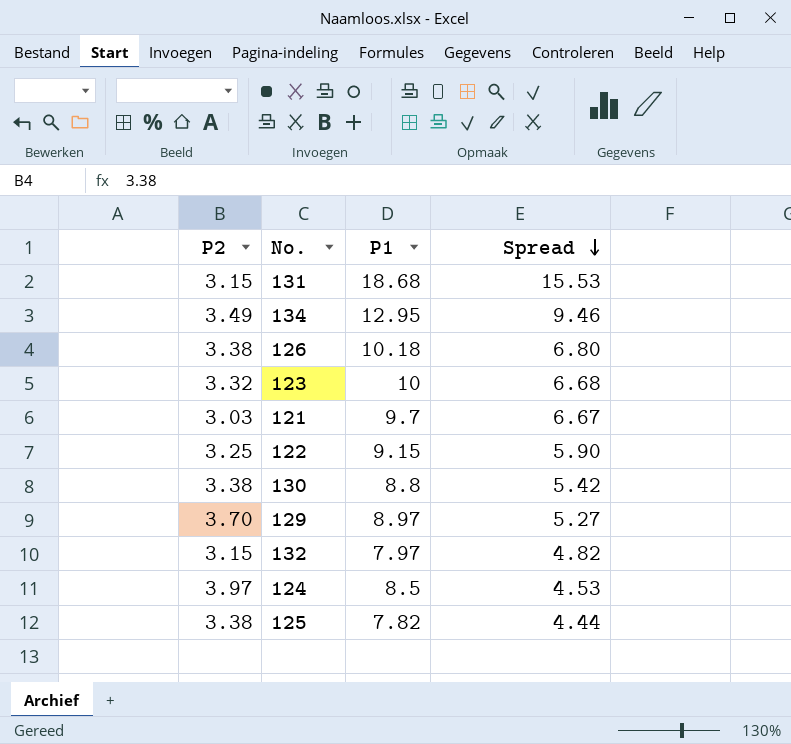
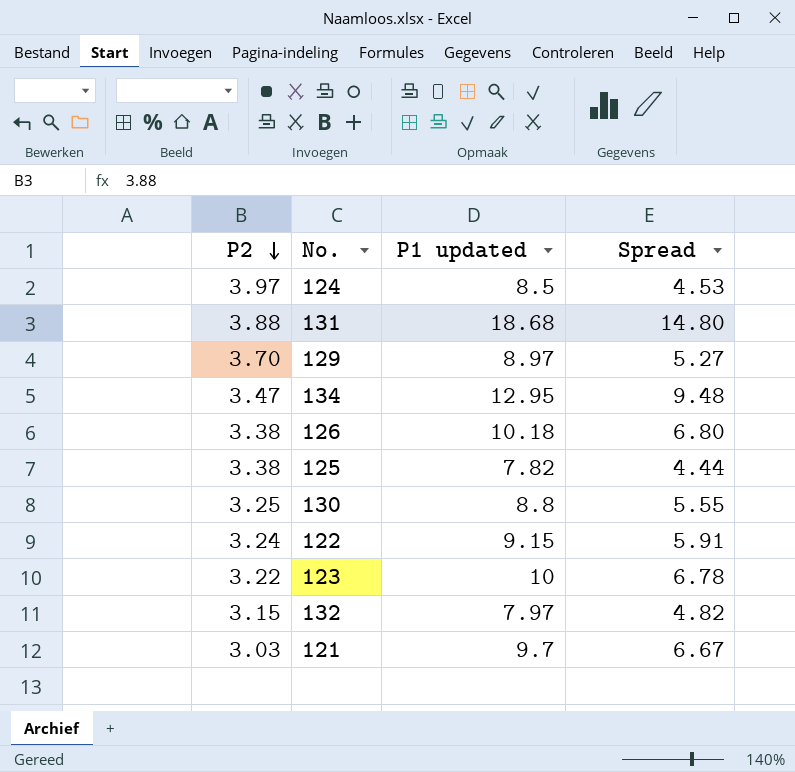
row order: Spread descending -> P2 descending
column name: P1 -> P1 updated
131 | P2: 3.15 -> 3.88
131 | Spread: 15.53 -> 14.80
134 | P2: 3.49 -> 3.47
134 | Spread: 9.46 -> 9.48
130 | P2: 3.38 -> 3.25
130 | Spread: 5.42 -> 5.55
122 | P2: 3.25 -> 3.24
122 | Spread: 5.90 -> 5.91
123 | P2: 3.32 -> 3.22
123 | Spread: 6.68 -> 6.78

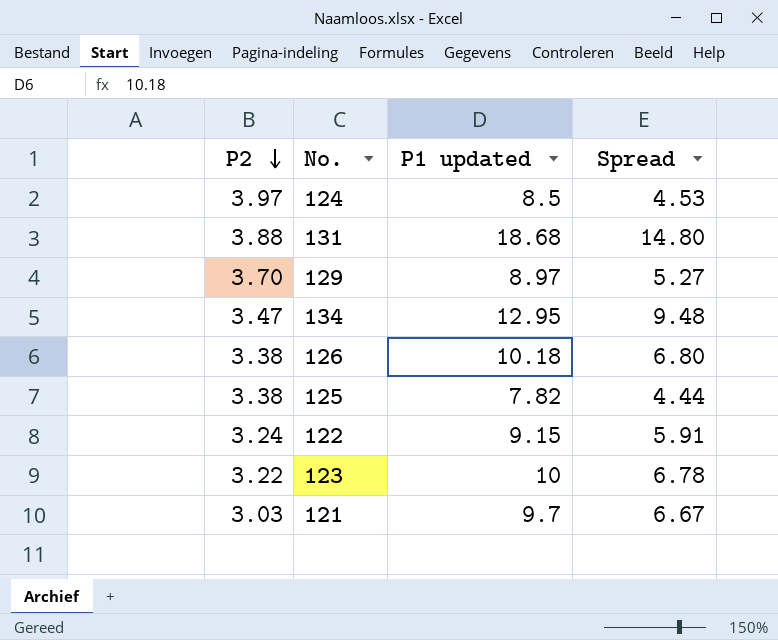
row 130: 3.25 | 8.8 | 5.55 -> none
row 132: 3.15 | 7.97 | 4.82 -> none

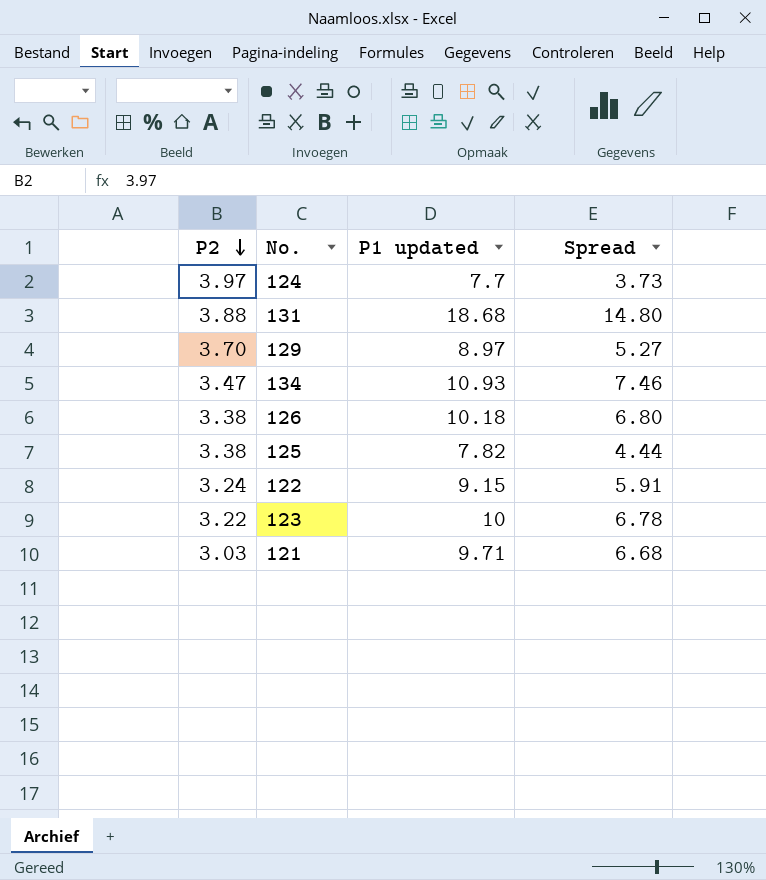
124 | P1 updated: 8.5 -> 7.7
124 | Spread: 4.53 -> 3.73
134 | P1 updated: 12.95 -> 10.93
134 | Spread: 9.48 -> 7.46
121 | P1 updated: 9.7 -> 9.71
121 | Spread: 6.67 -> 6.68

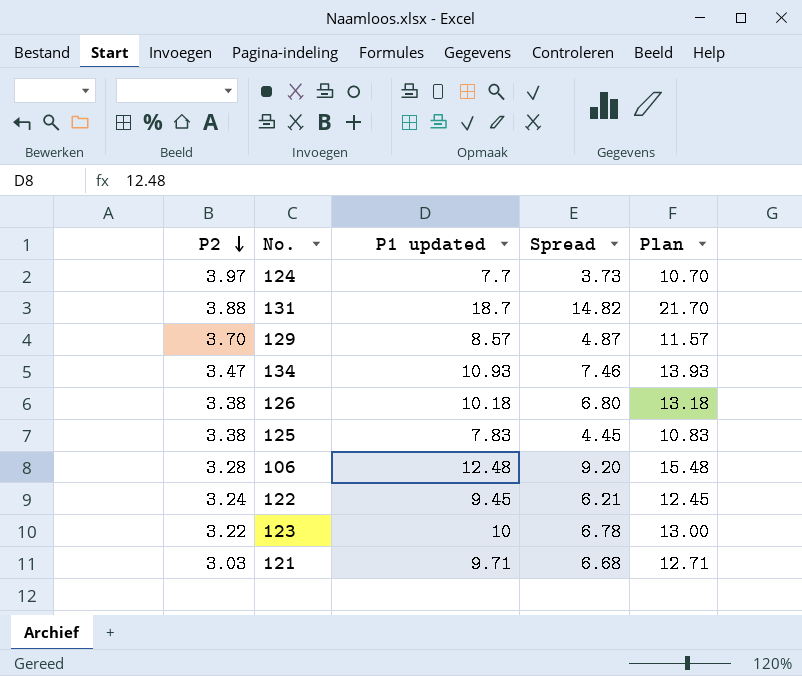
column Plan | formula: none -> [P1 updated] + 3
131 | P1 updated: 18.68 -> 18.7
131 | Spread: 14.80 -> 14.82
129 | P1 updated: 8.97 -> 8.57
129 | Spread: 5.27 -> 4.87
125 | P1 updated: 7.82 -> 7.83
125 | Spread: 4.44 -> 4.45
row 106: none -> 3.28 | 12.48 | 9.20 | 15.48
122 | P1 updated: 9.15 -> 9.45
122 | Spread: 5.91 -> 6.21

